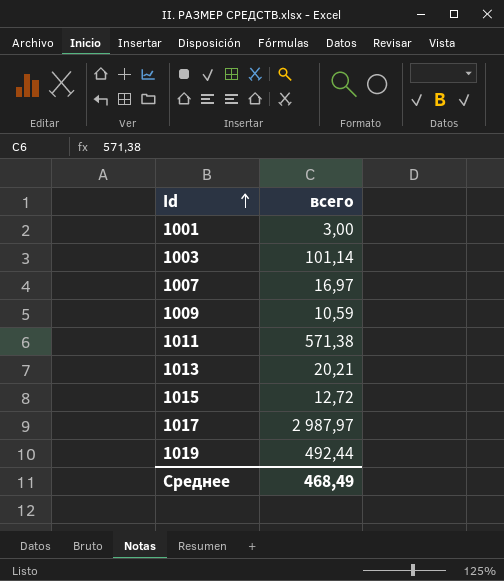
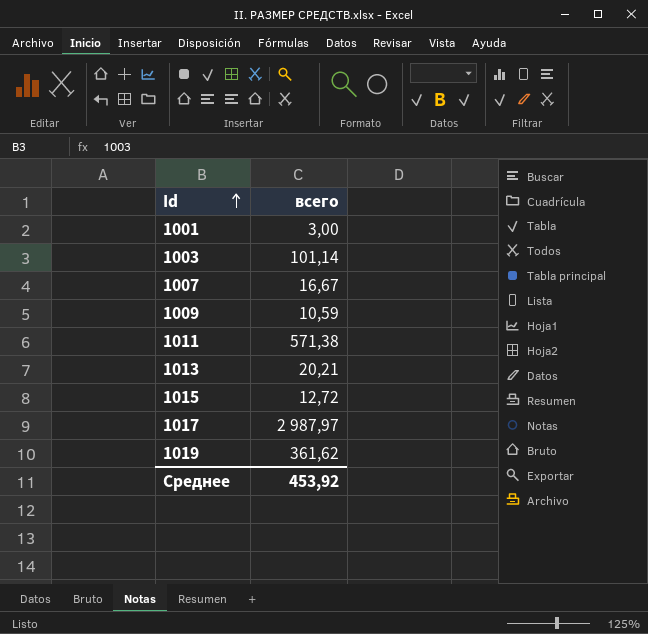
1007 | всего: 16,97 -> 16,67
1019 | всего: 492,44 -> 361,62
Среднее | всего: 468,49 -> 453,92

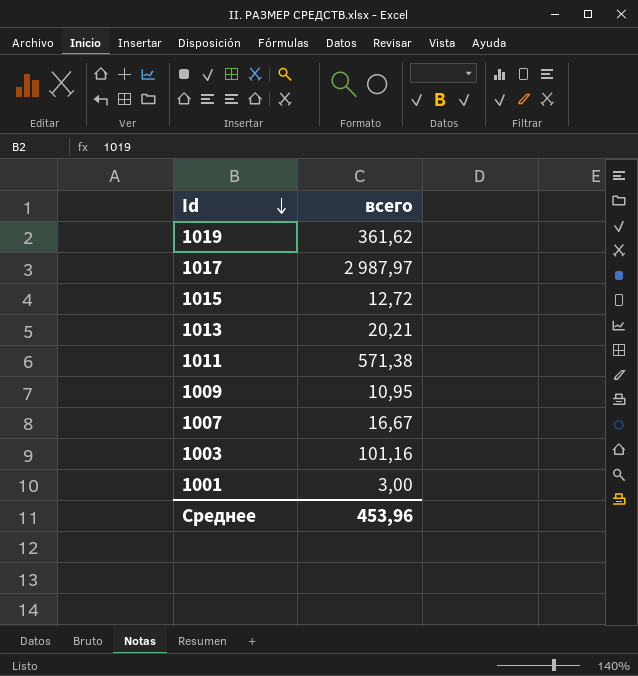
row order: Id ascending -> Id descending
1009 | всего: 10,59 -> 10,95
1003 | всего: 101,14 -> 101,16
Среднее | всего: 453,92 -> 453,96

